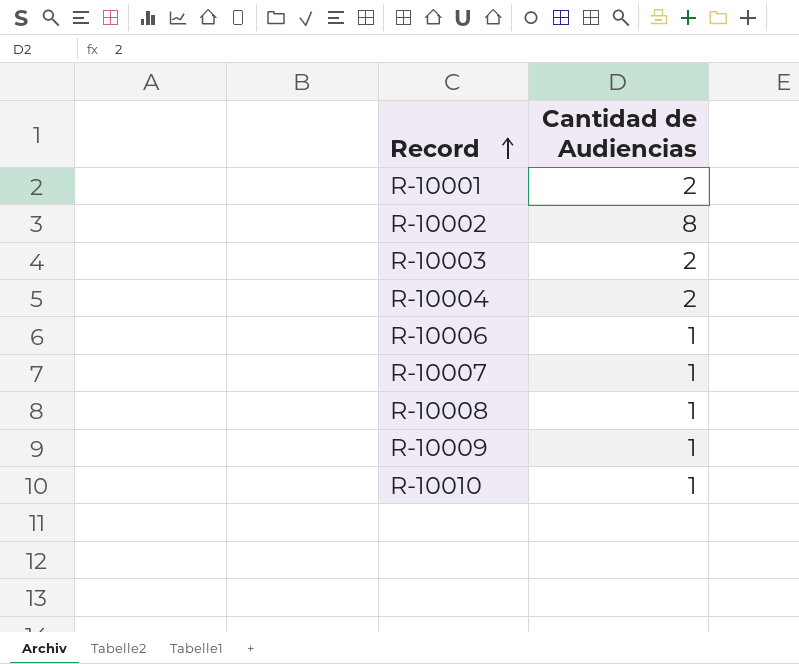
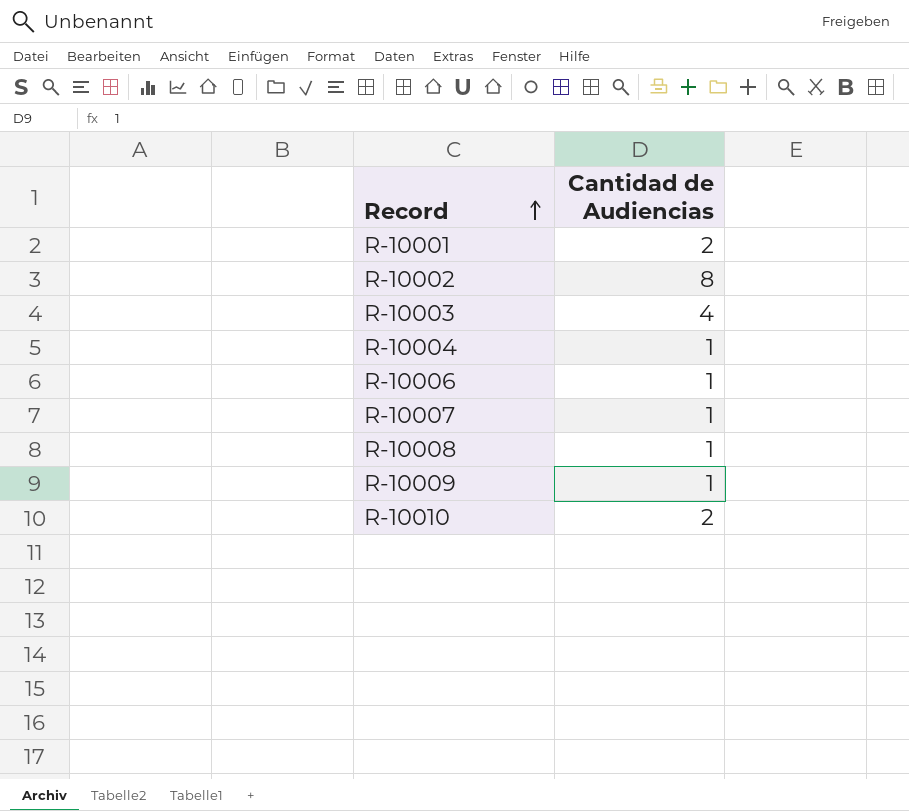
R-10003 | Cantidad de Audiencias: 2 -> 4
R-10004 | Cantidad de Audiencias: 2 -> 1
R-10010 | Cantidad de Audiencias: 1 -> 2

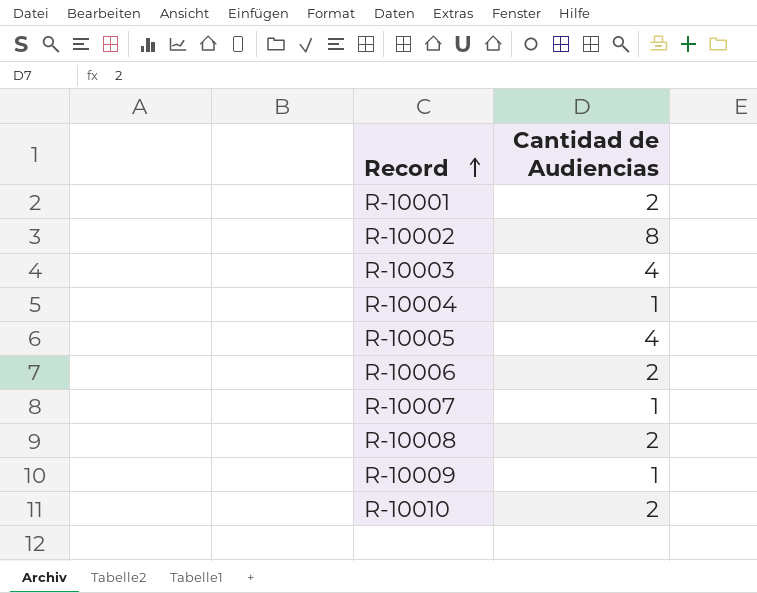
row R-10005: none -> 4
R-10006 | Cantidad de Audiencias: 1 -> 2
R-10008 | Cantidad de Audiencias: 1 -> 2

